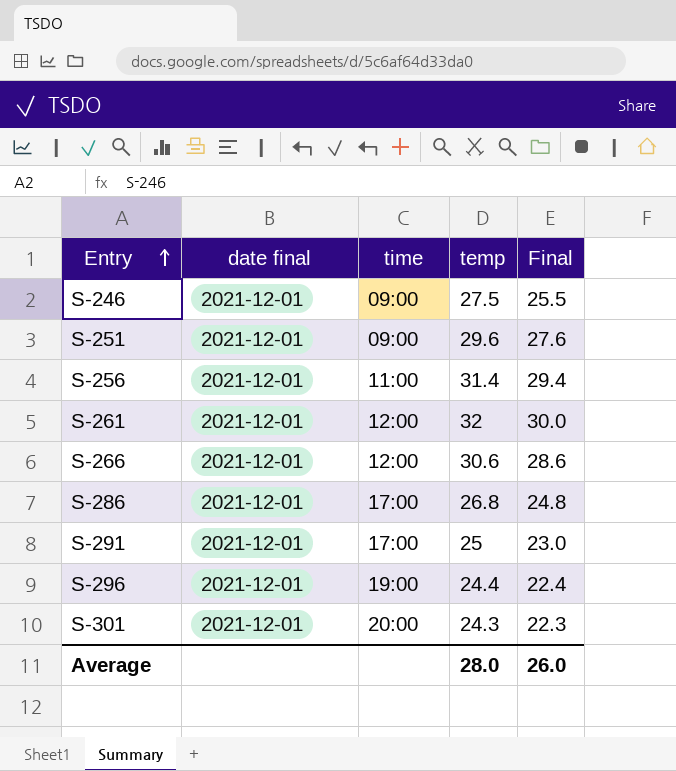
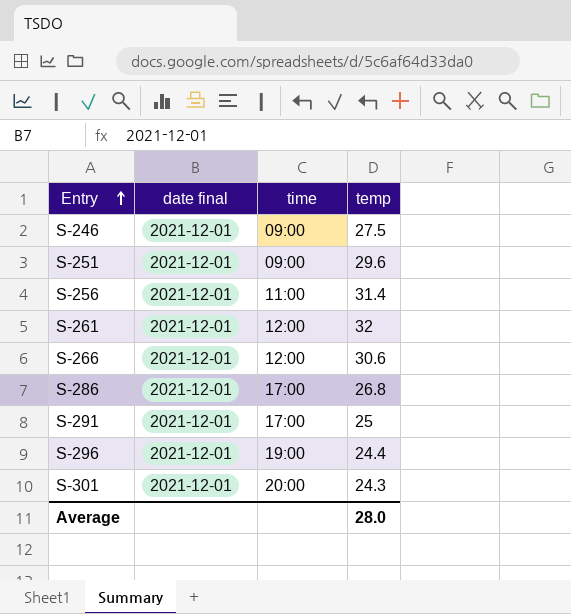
column Final | formula: [temp] - 2 -> none

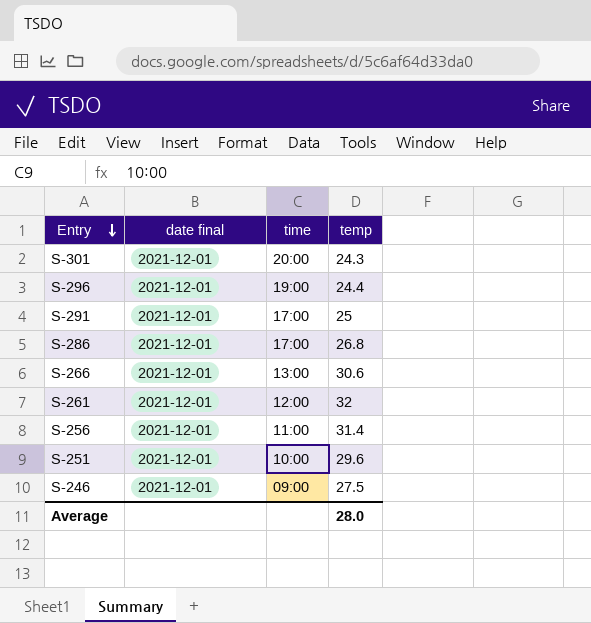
row order: Entry ascending -> Entry descending
S-266 | time: 12:00 -> 13:00
S-251 | time: 09:00 -> 10:00

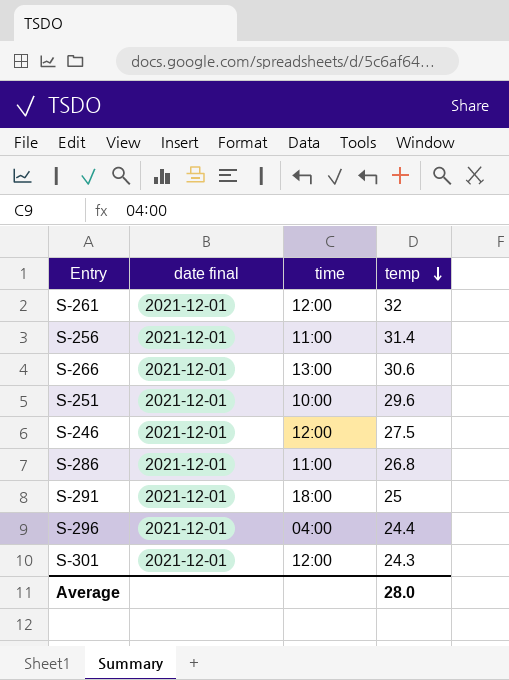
row order: Entry descending -> temp descending
S-246 | time: 09:00 -> 12:00
S-286 | time: 17:00 -> 11:00
S-291 | time: 17:00 -> 18:00
S-296 | time: 19:00 -> 04:00
S-301 | time: 20:00 -> 12:00

